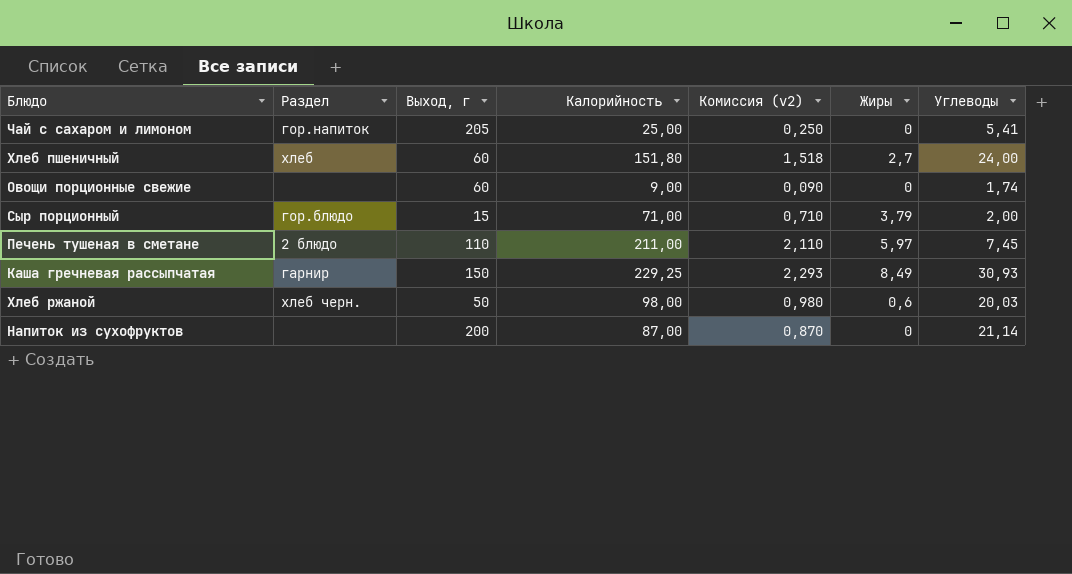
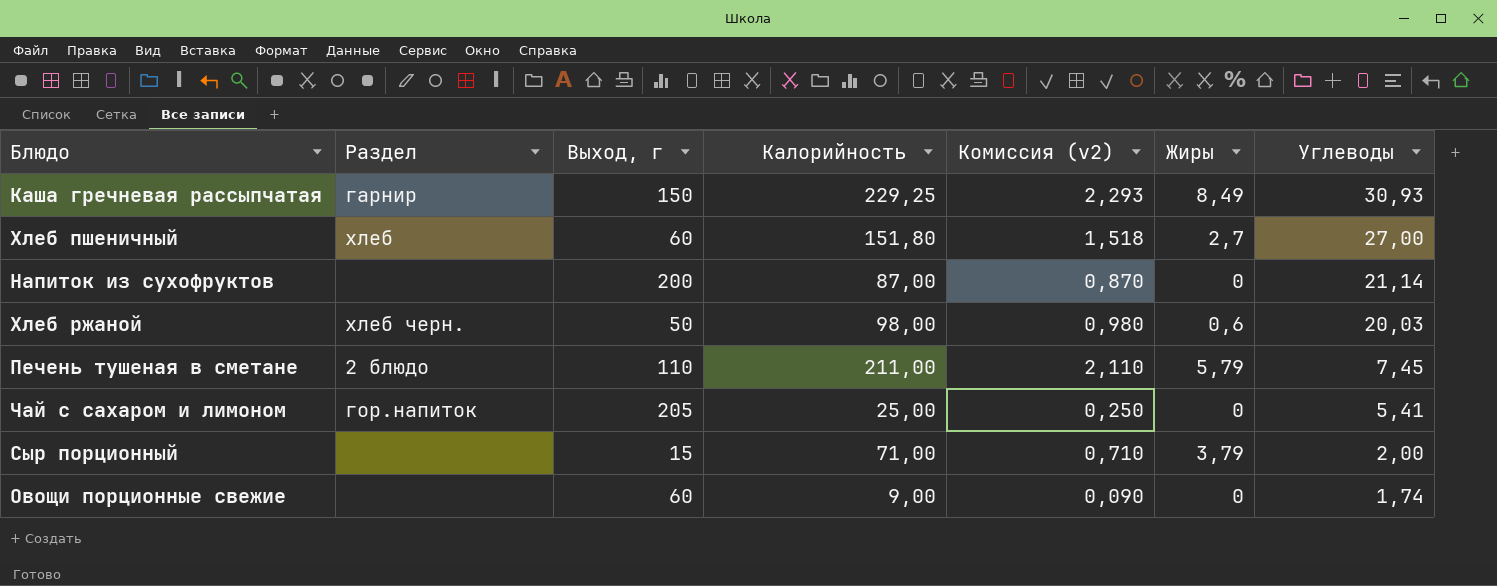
row order: none -> Углеводы descending
Хлеб пшеничный | Углеводы: 24,00 -> 27,00
Печень тушеная в сметане | Жиры: 5,97 -> 5,79
Сыр порционный | Раздел: гор.блюдо -> none

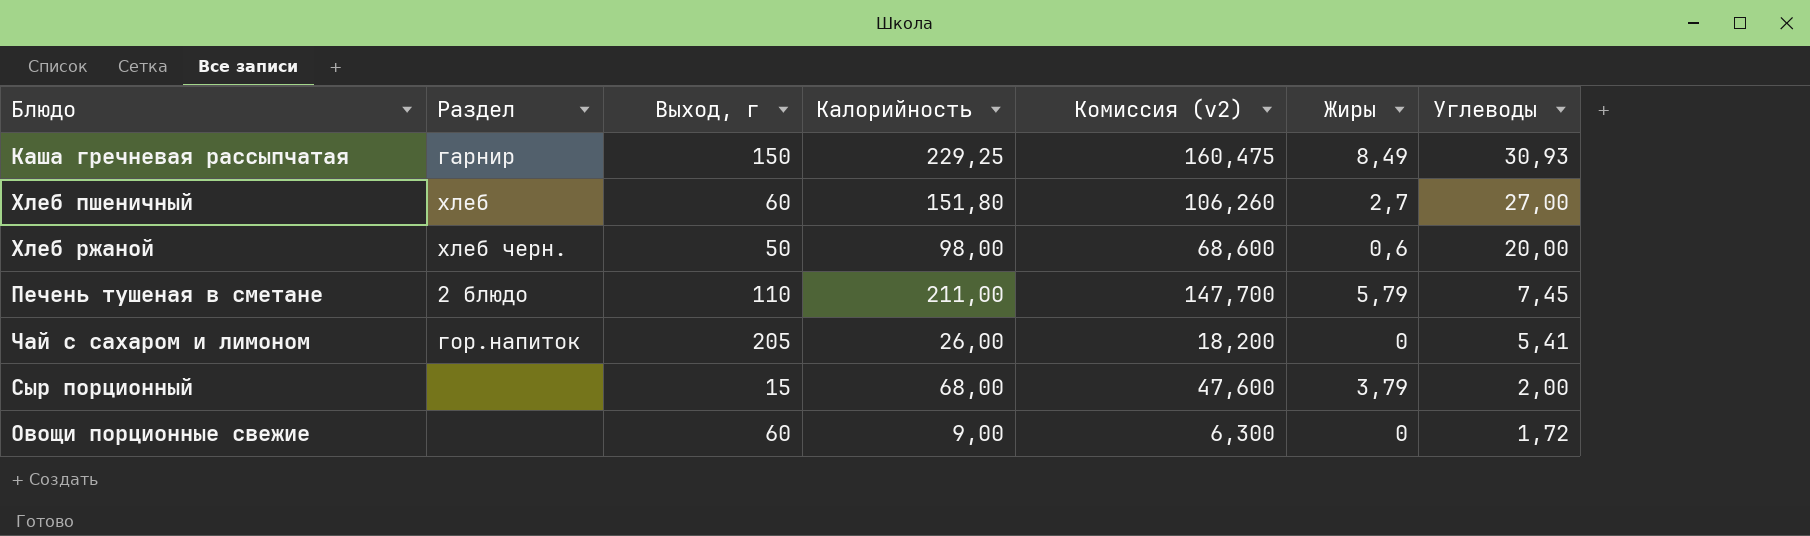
column Комиссия (v2) | formula: [Калорийность] * 0,01 -> [Калорийность] * 0,7
row Напиток из сухофруктов: none | 200 | 87,00 | 0,870 | 0 | 21,14 -> none
Хлеб ржаной | Углеводы: 20,03 -> 20,00
Чай с сахаром и лимоном | Калорийность: 25,00 -> 26,00
Сыр порционный | Калорийность: 71,00 -> 68,00
Овощи порционные свежие | Углеводы: 1,74 -> 1,72

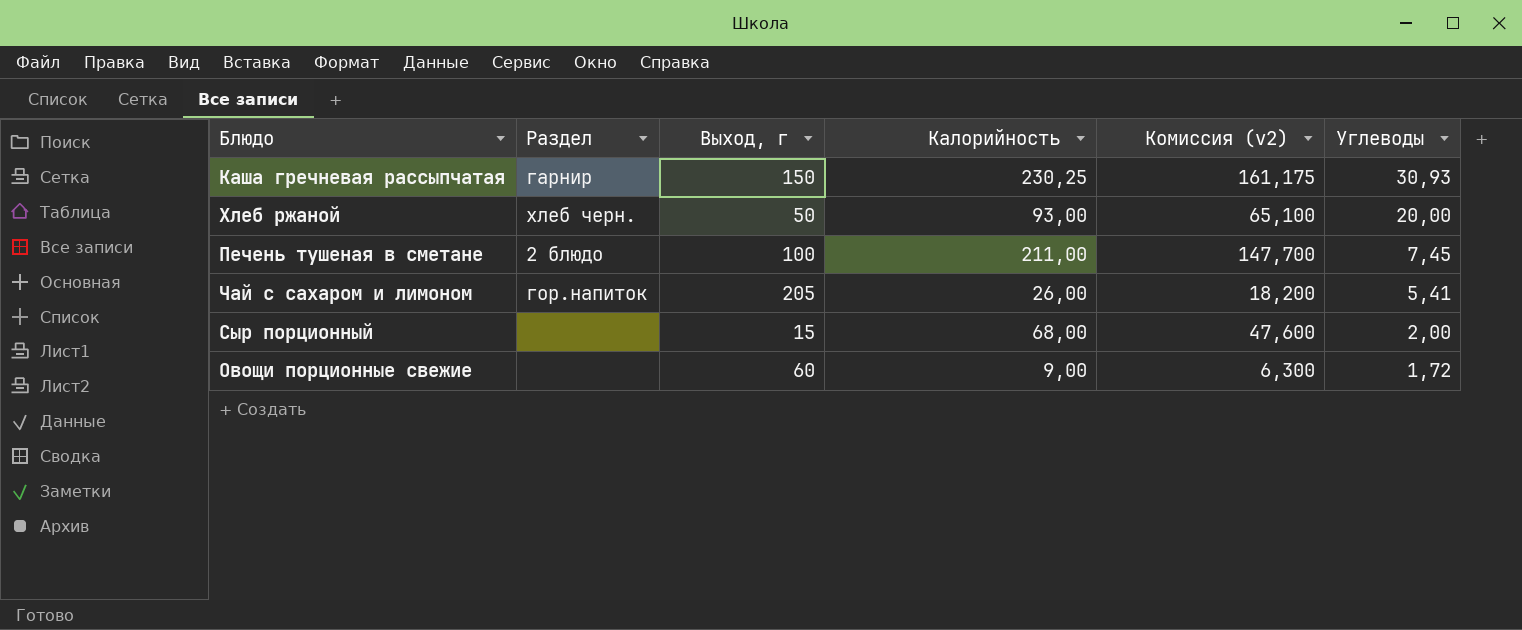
column Жиры | position: 6 -> none
row Хлеб пшеничный: хлеб | 60 | 151,80 | 106,260 | 2,7 | 27,00 -> none
Каша гречневая рассыпчатая | Калорийность: 229,25 -> 230,25
Каша гречневая рассыпчатая | Комиссия (v2): 160,475 -> 161,175
Хлеб ржаной | Калорийность: 98,00 -> 93,00
Хлеб ржаной | Комиссия (v2): 68,600 -> 65,100
Печень тушеная в сметане | Выход, г: 110 -> 100

